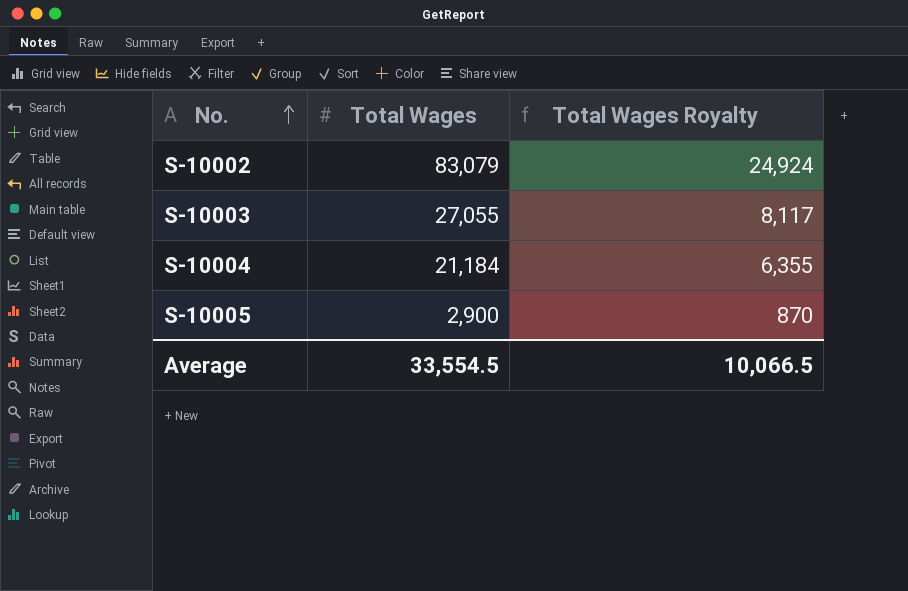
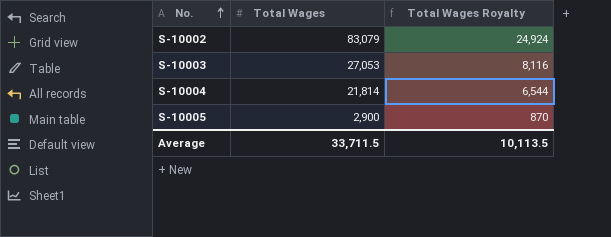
S-10003 | Total Wages: 27,055 -> 27,053
S-10003 | Total Wages Royalty: 8,117 -> 8,116
S-10004 | Total Wages: 21,184 -> 21,814
S-10004 | Total Wages Royalty: 6,355 -> 6,544
Average | Total Wages: 33,554.5 -> 33,711.5
Average | Total Wages Royalty: 10,066.5 -> 10,113.5

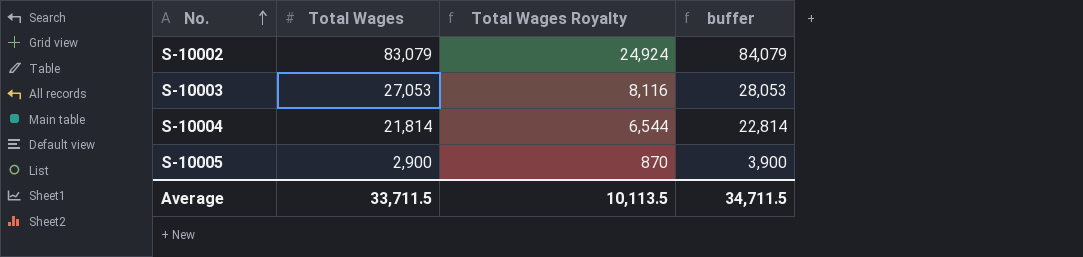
column buffer | formula: none -> [Total Wages] + 1000

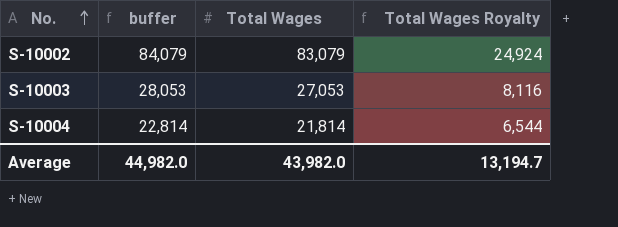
column buffer | position: 4 -> 2
row S-10005: 2,900 | 870 | 3,900 -> none
Average | buffer: 34,711.5 -> 44,982.0
Average | Total Wages: 33,711.5 -> 43,982.0
Average | Total Wages Royalty: 10,113.5 -> 13,194.7

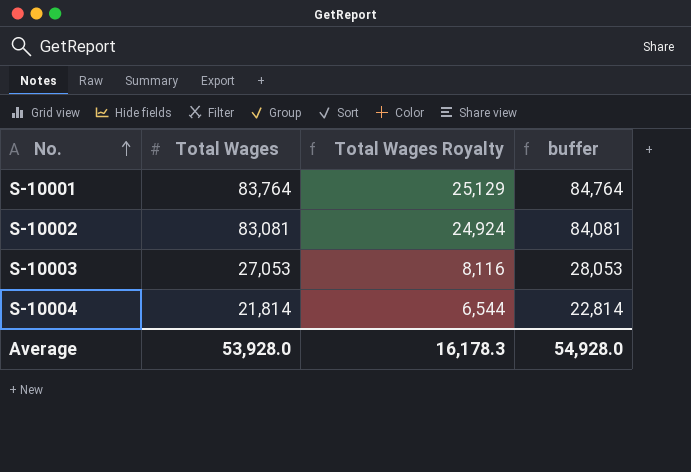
column buffer | position: 2 -> 4
row S-10001: none -> 83,764 | 25,129 | 84,764
S-10002 | Total Wages: 83,079 -> 83,081
S-10002 | buffer: 84,079 -> 84,081
Average | Total Wages: 43,982.0 -> 53,928.0
Average | Total Wages Royalty: 13,194.7 -> 16,178.3
Average | buffer: 44,982.0 -> 54,928.0

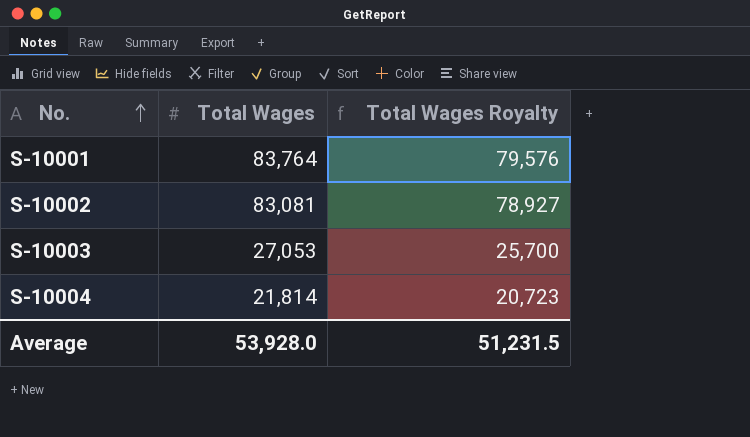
column buffer | formula: [Total Wages] + 1000 -> none
column Total Wages Royalty | formula: [Total Wages] * 0.3 -> [Total Wages] * 0.95
Average | Total Wages Royalty: 16,178.3 -> 51,231.5

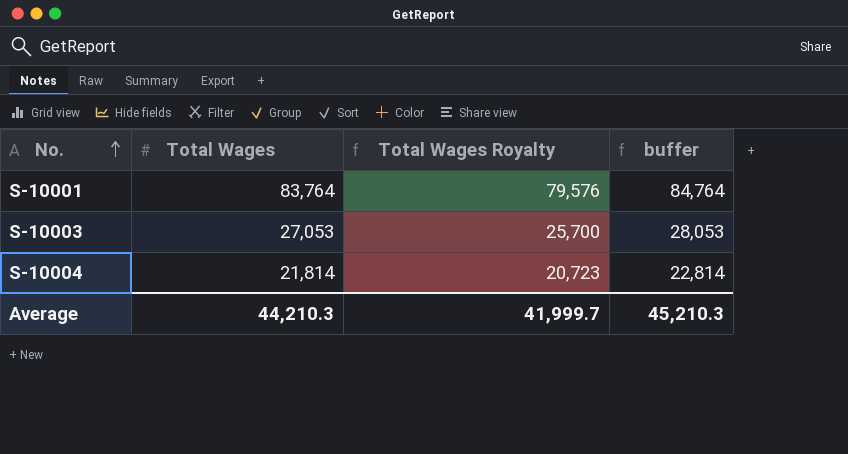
column buffer | formula: none -> [Total Wages] + 1000
row S-10002: 83,081 | 78,927 -> none
Average | Total Wages: 53,928.0 -> 44,210.3
Average | Total Wages Royalty: 51,231.5 -> 41,999.7

